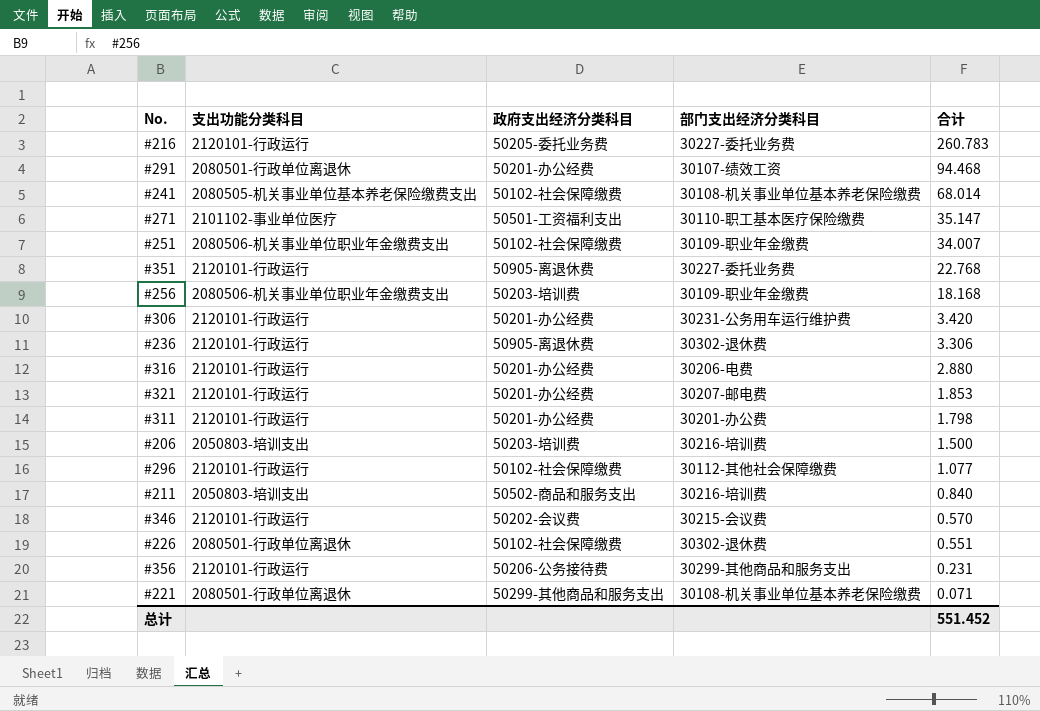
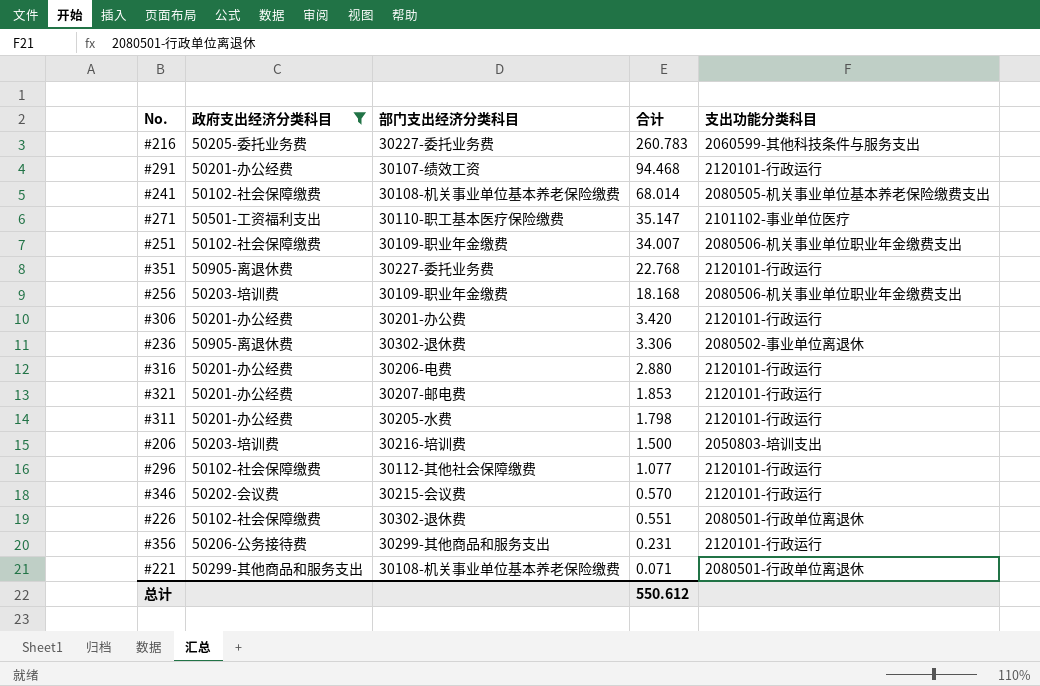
filter: none -> 政府支出经济分类科目 != 50502-商品和服务支出
column 支出功能分类科目 | position: 2 -> 5
#216 | 支出功能分类科目: 2120101-行政运行 -> 2060599-其他科技条件与服务支出
#291 | 支出功能分类科目: 2080501-行政单位离退休 -> 2120101-行政运行
#306 | 部门支出经济分类科目: 30231-公务用车运行维护费 -> 30201-办公费
#236 | 支出功能分类科目: 2120101-行政运行 -> 2080502-事业单位离退休
#311 | 部门支出经济分类科目: 30201-办公费 -> 30205-水费
总计 | 合计: 551.452 -> 550.612

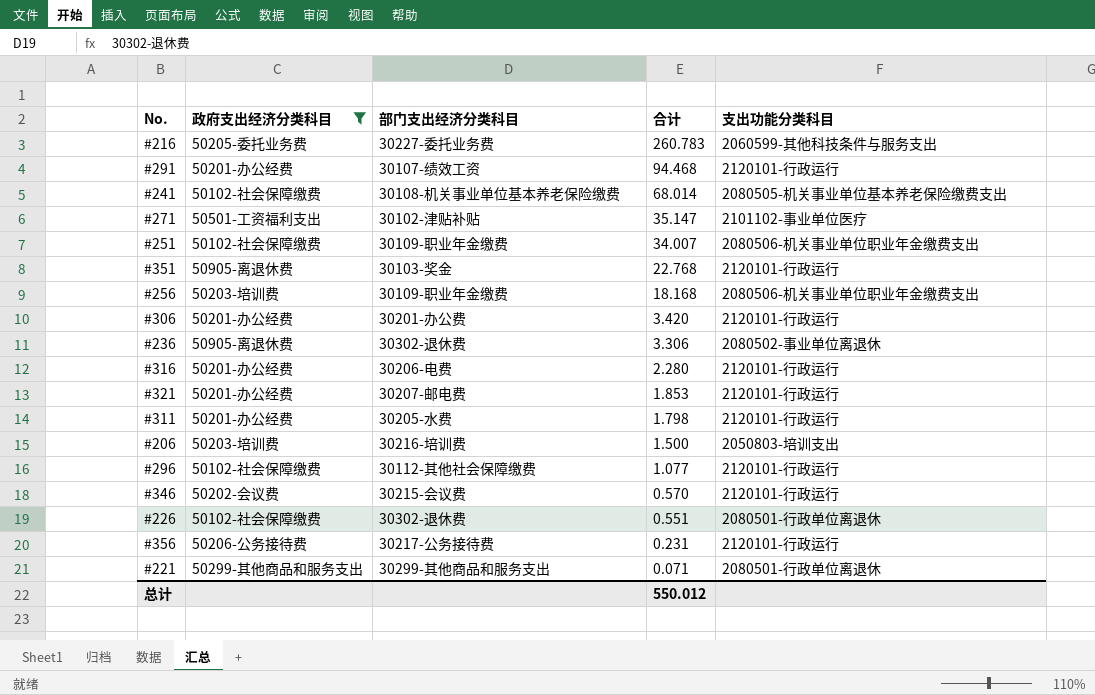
#271 | 部门支出经济分类科目: 30110-职工基本医疗保险缴费 -> 30102-津贴补贴
#351 | 部门支出经济分类科目: 30227-委托业务费 -> 30103-奖金
#316 | 合计: 2.880 -> 2.280
#356 | 部门支出经济分类科目: 30299-其他商品和服务支出 -> 30217-公务接待费
#221 | 部门支出经济分类科目: 30108-机关事业单位基本养老保险缴费 -> 30299-其他商品和服务支出
总计 | 合计: 550.612 -> 550.012

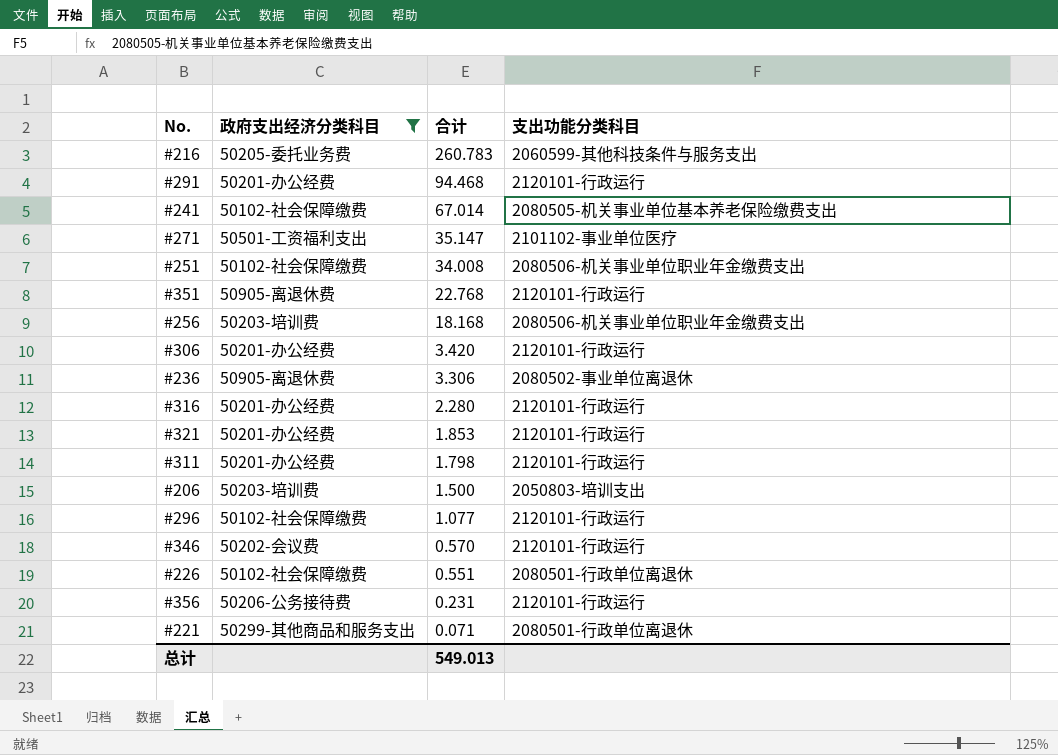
column 部门支出经济分类科目 | position: 3 -> none
#241 | 合计: 68.014 -> 67.014
#251 | 合计: 34.007 -> 34.008
总计 | 合计: 550.012 -> 549.013

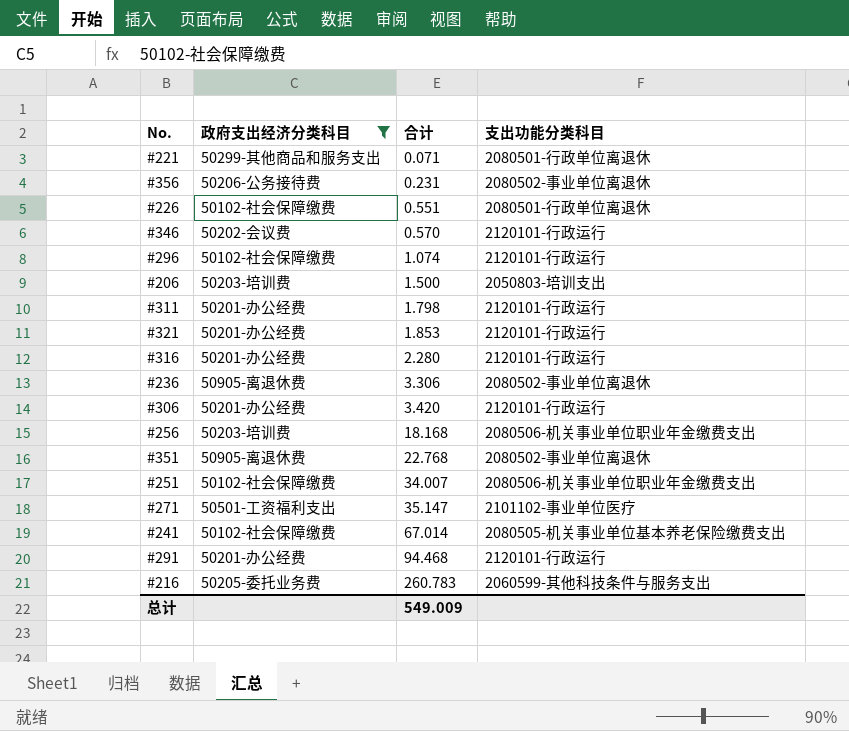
row order: 合计 descending -> 合计 ascending
#356 | 支出功能分类科目: 2120101-行政运行 -> 2080502-事业单位离退休
#296 | 合计: 1.077 -> 1.074
#351 | 支出功能分类科目: 2120101-行政运行 -> 2080502-事业单位离退休
#251 | 合计: 34.008 -> 34.007
总计 | 合计: 549.013 -> 549.009

